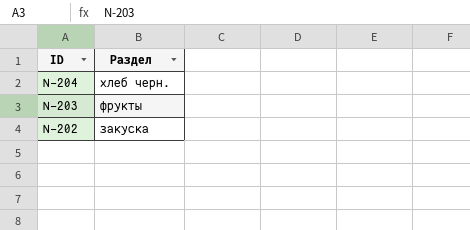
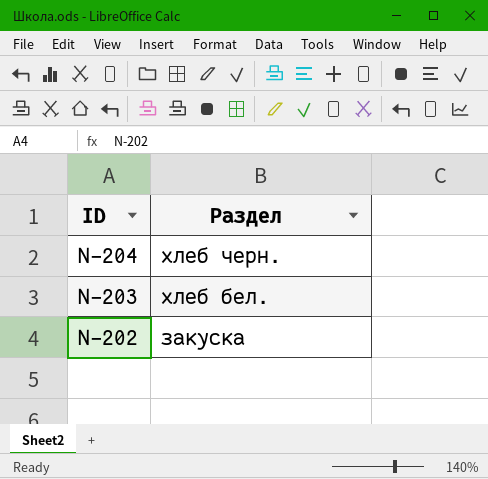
N-203 | Раздел: фрукты -> хлеб бел.

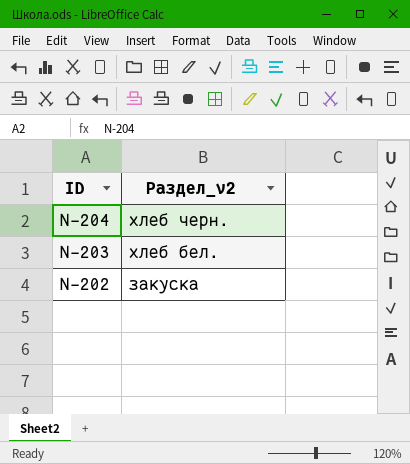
column name: Раздел -> Раздел_v2

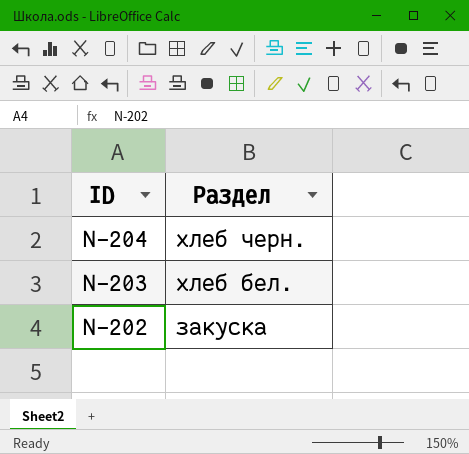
column name: Раздел_v2 -> Раздел

